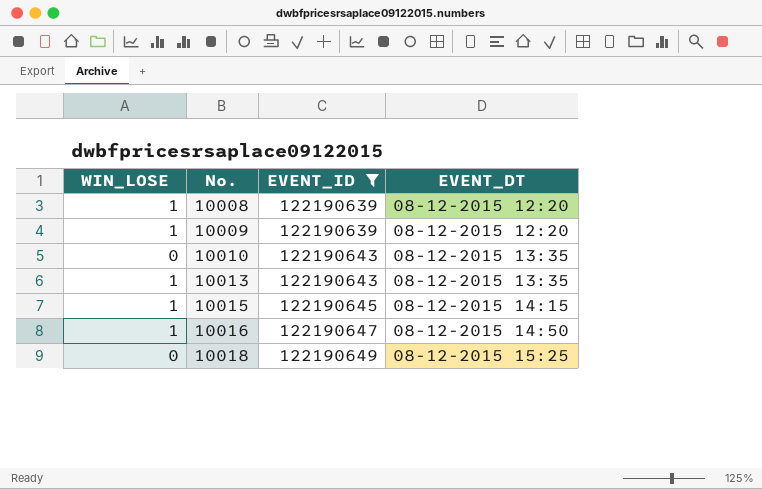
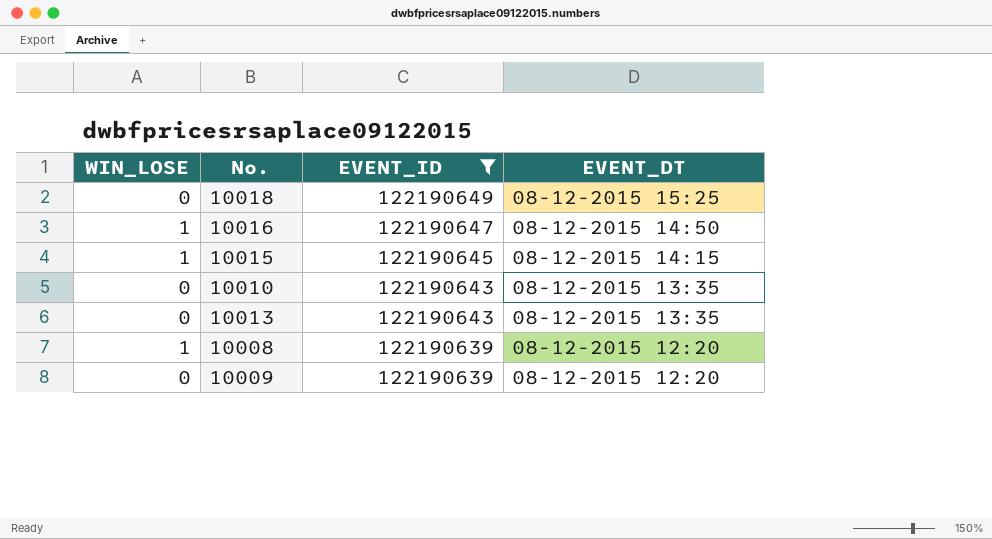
row order: No. ascending -> EVENT_ID descending
10013 | WIN_LOSE: 1 -> 0
10009 | WIN_LOSE: 1 -> 0

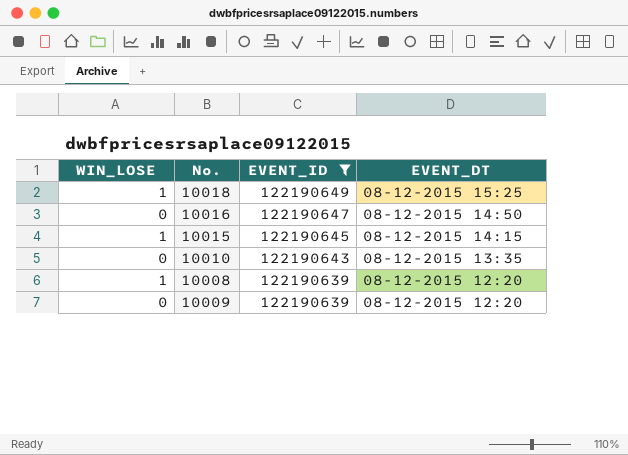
row 10013: 0 | 122190643 | 08-12-2015 13:35 -> none
10018 | WIN_LOSE: 0 -> 1
10016 | WIN_LOSE: 1 -> 0

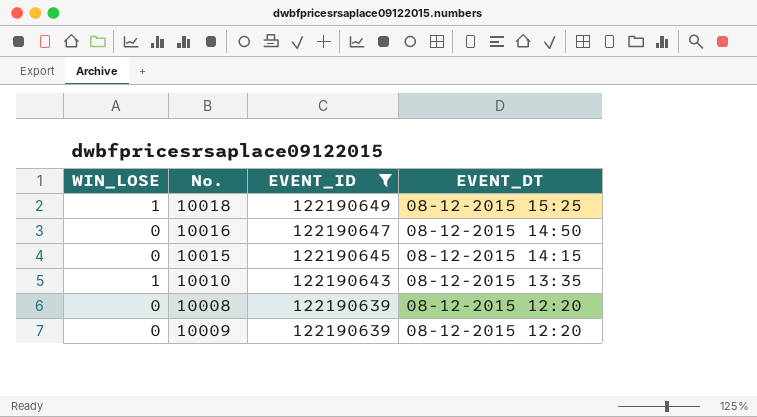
10015 | WIN_LOSE: 1 -> 0
10010 | WIN_LOSE: 0 -> 1
10008 | WIN_LOSE: 1 -> 0

